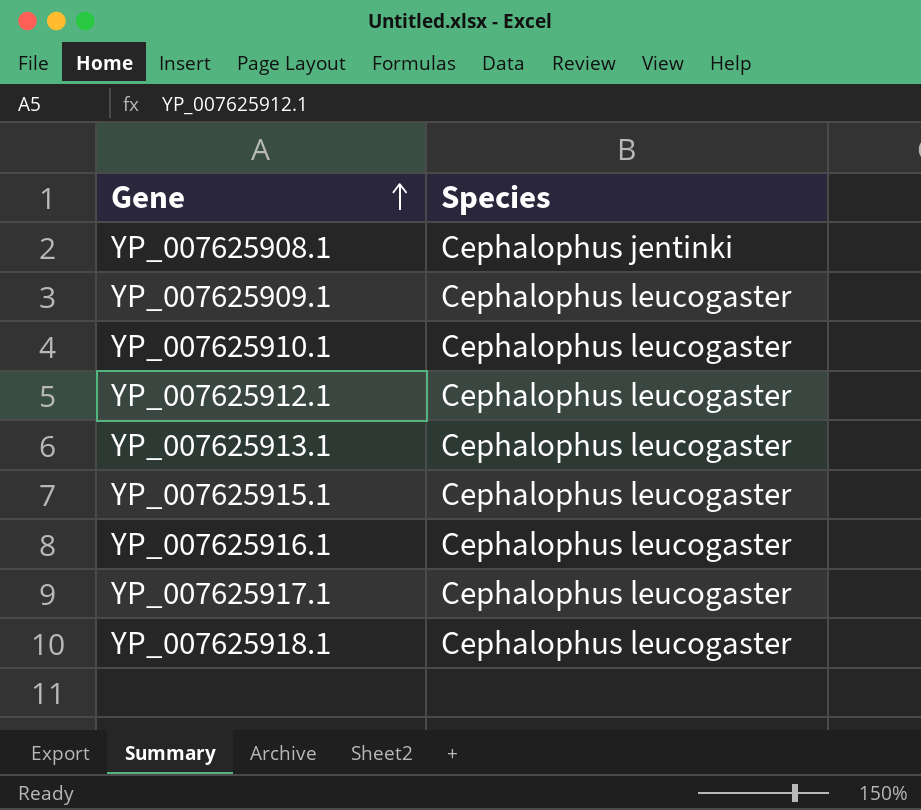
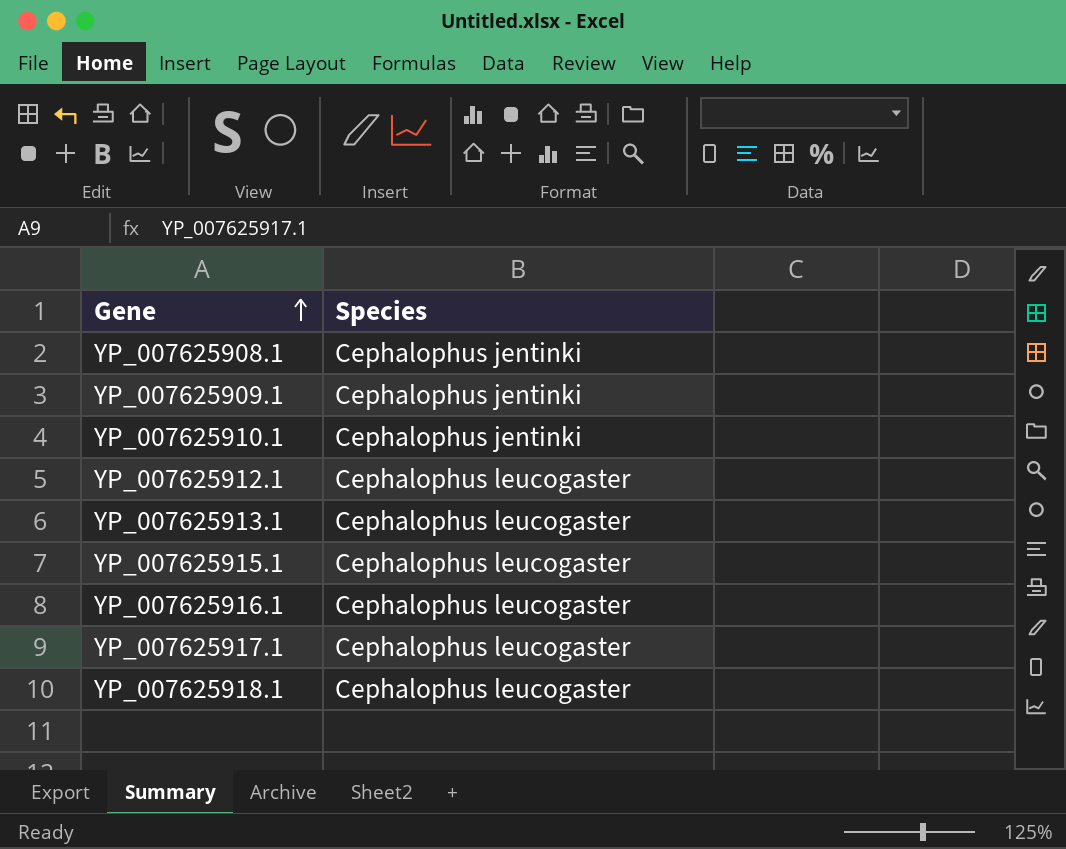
YP_007625909.1 | Species: Cephalophus leucogaster -> Cephalophus jentinki
YP_007625910.1 | Species: Cephalophus leucogaster -> Cephalophus jentinki

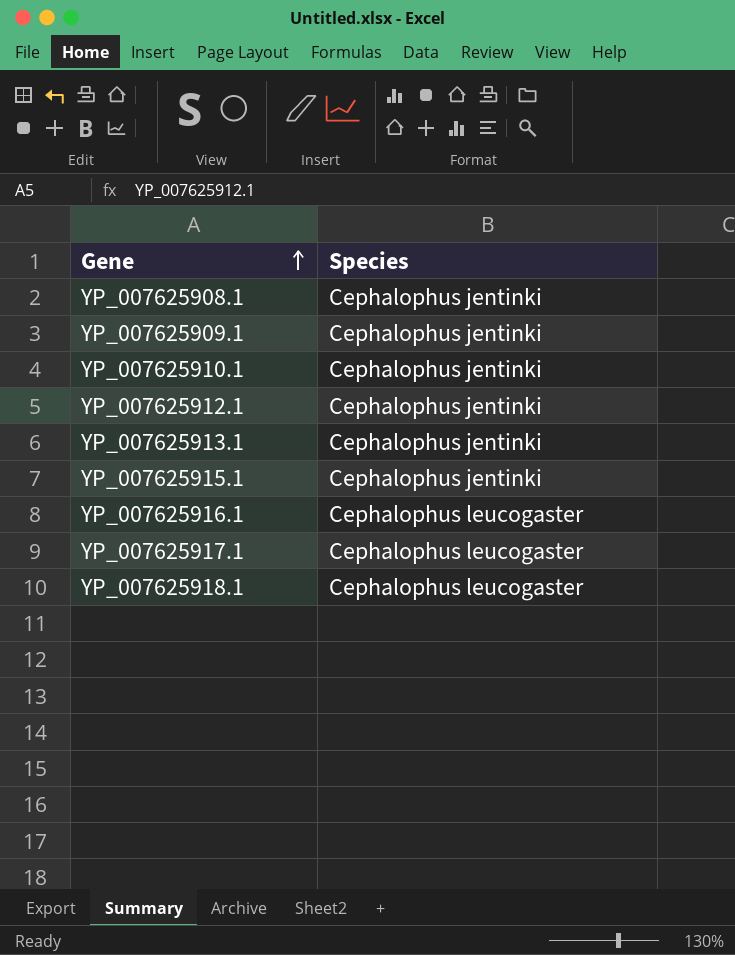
YP_007625912.1 | Species: Cephalophus leucogaster -> Cephalophus jentinki
YP_007625913.1 | Species: Cephalophus leucogaster -> Cephalophus jentinki
YP_007625915.1 | Species: Cephalophus leucogaster -> Cephalophus jentinki

